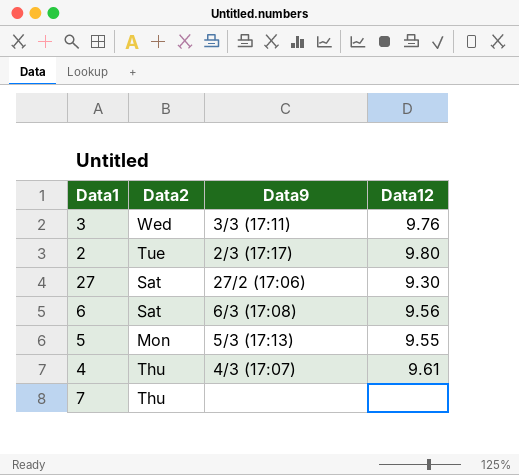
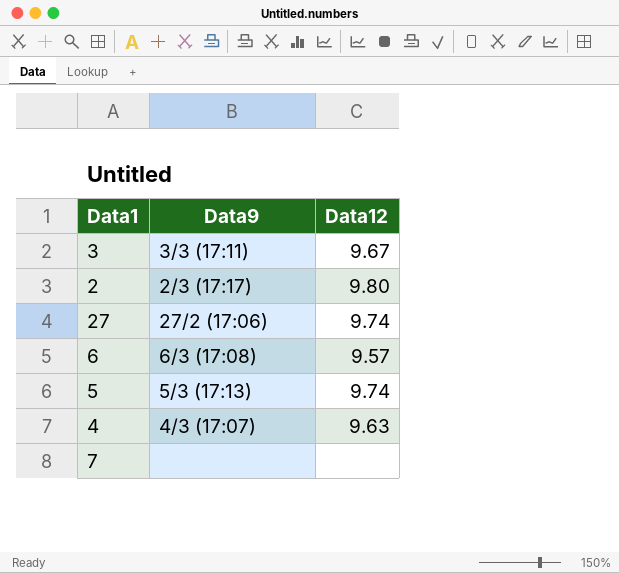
column Data2 | position: 2 -> none
3 | Data12: 9.76 -> 9.67
27 | Data12: 9.30 -> 9.74
6 | Data12: 9.56 -> 9.57
5 | Data12: 9.55 -> 9.74
4 | Data12: 9.61 -> 9.63

